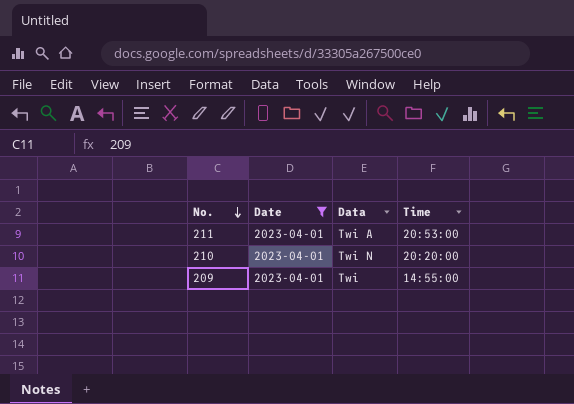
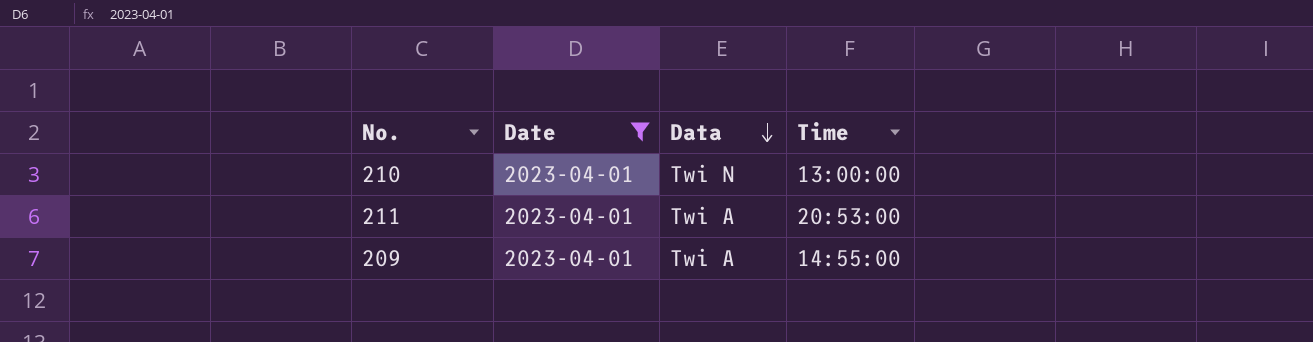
row order: No. descending -> Data descending
210 | Time: 20:20:00 -> 13:00:00
209 | Data: Twi -> Twi A

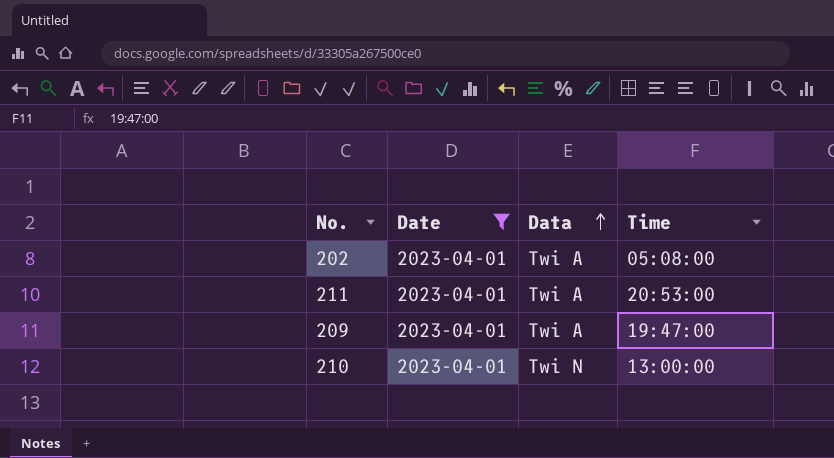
row order: Data descending -> Data ascending
row 202: none -> 2023-04-01 | Twi A | 05:08:00
209 | Time: 14:55:00 -> 19:47:00

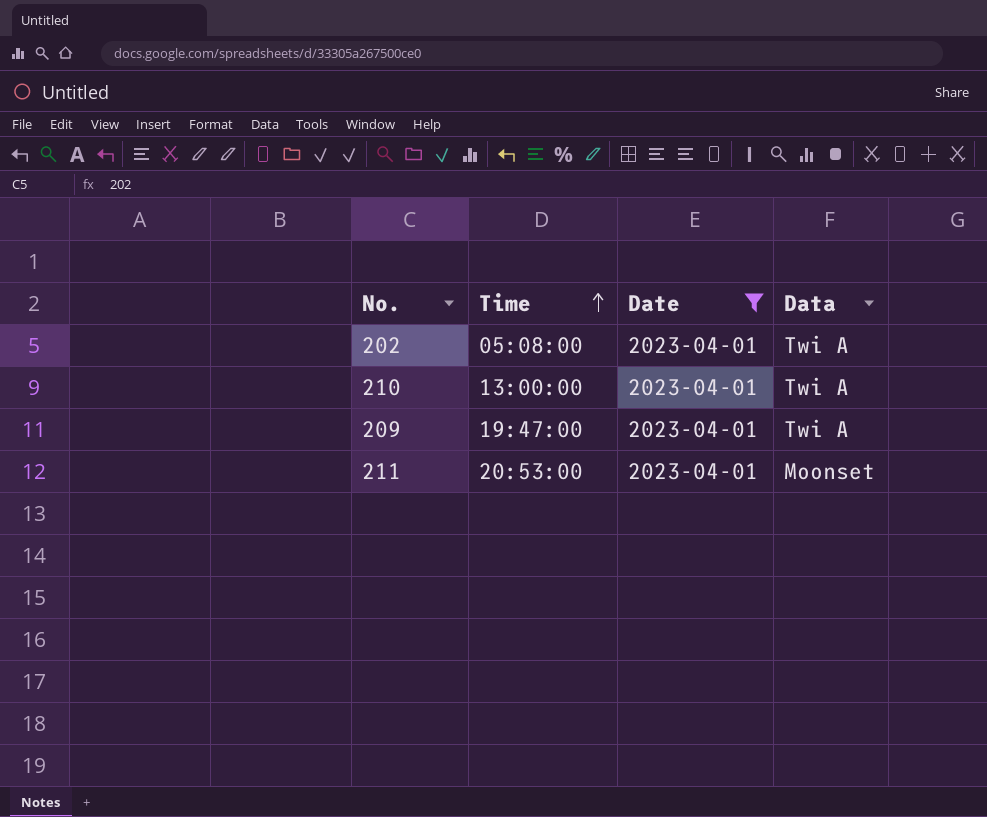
row order: Data ascending -> Time ascending
column Time | position: 4 -> 2
210 | Data: Twi N -> Twi A
211 | Data: Twi A -> Moonset

